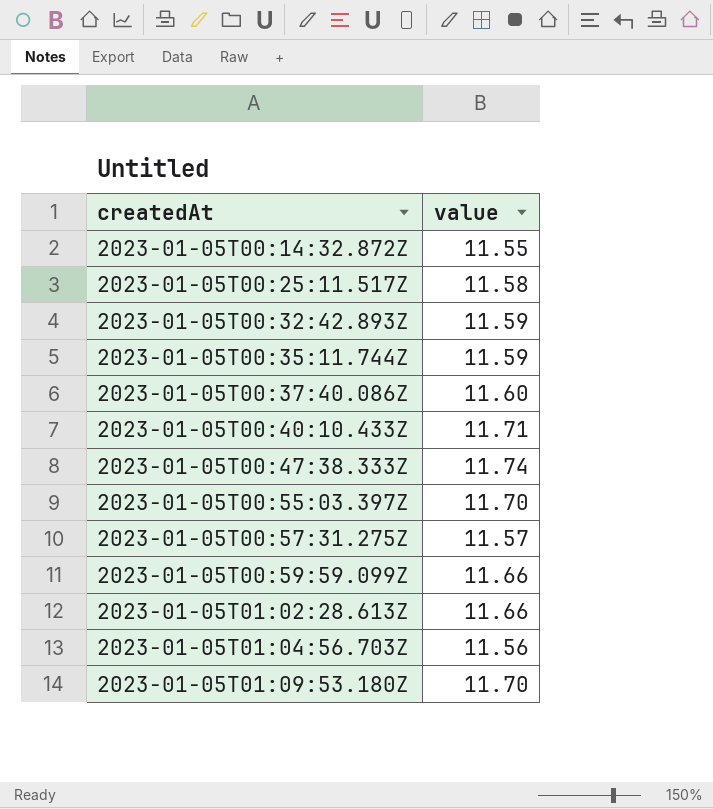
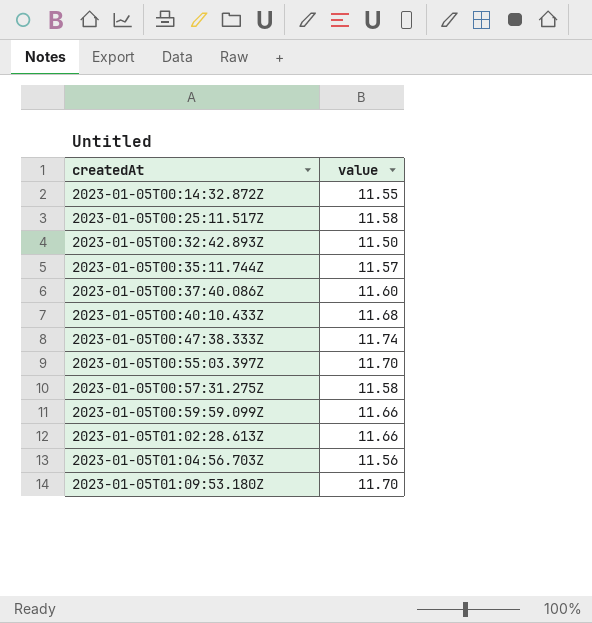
2023-01-05T00:32:42.893Z | value: 11.59 -> 11.50
2023-01-05T00:35:11.744Z | value: 11.59 -> 11.57
2023-01-05T00:40:10.433Z | value: 11.71 -> 11.68
2023-01-05T00:57:31.275Z | value: 11.57 -> 11.58

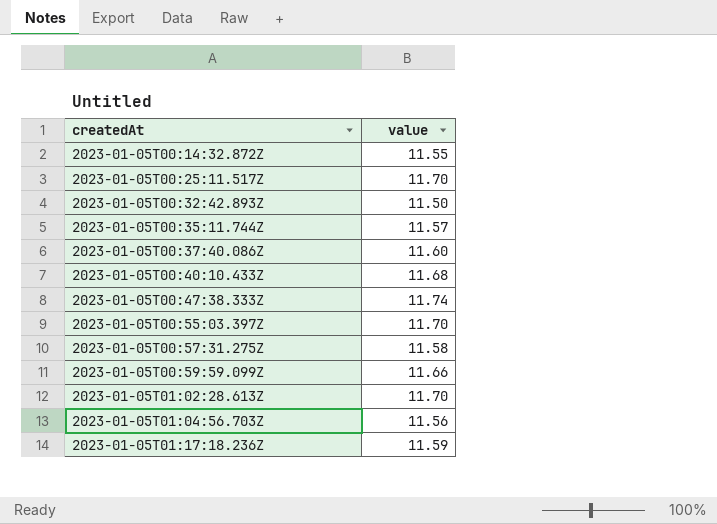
row 2023-01-05T01:09:53.180Z: 11.70 -> none
2023-01-05T00:25:11.517Z | value: 11.58 -> 11.70
2023-01-05T01:02:28.613Z | value: 11.66 -> 11.70
row 2023-01-05T01:17:18.236Z: none -> 11.59

